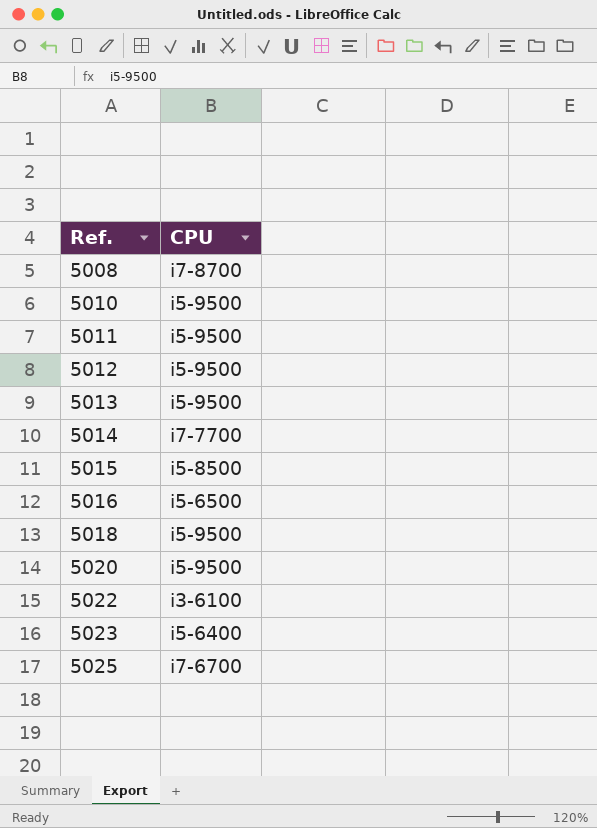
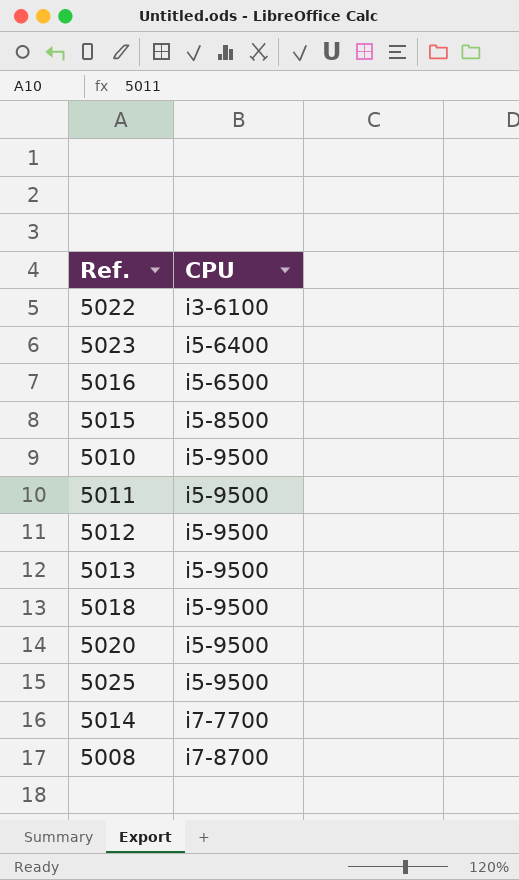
row order: Ref. ascending -> CPU ascending
5025 | CPU: i7-6700 -> i5-9500

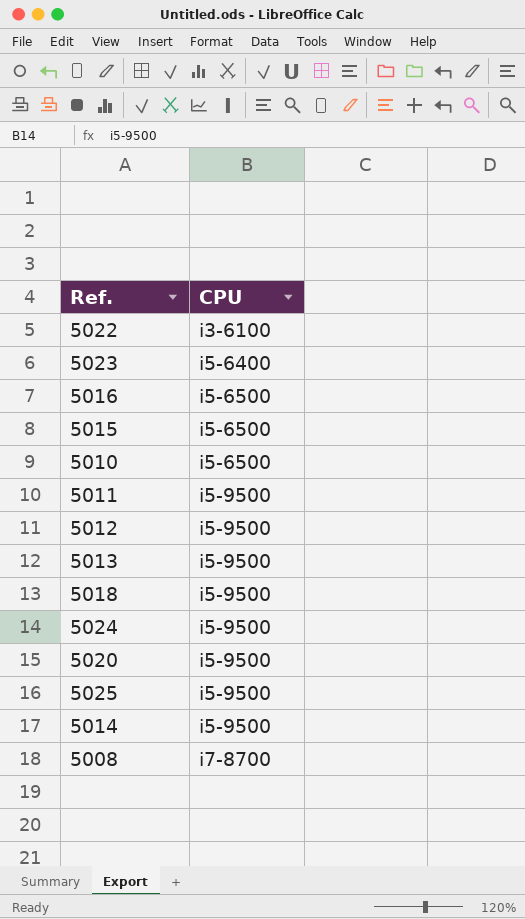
5015 | CPU: i5-8500 -> i5-6500
5010 | CPU: i5-9500 -> i5-6500
row 5024: none -> i5-9500
5014 | CPU: i7-7700 -> i5-9500

